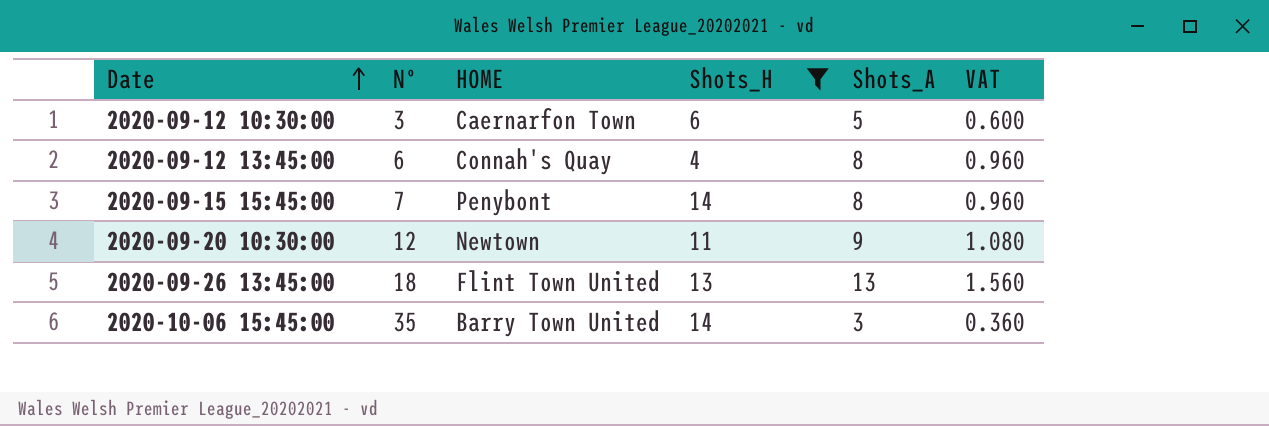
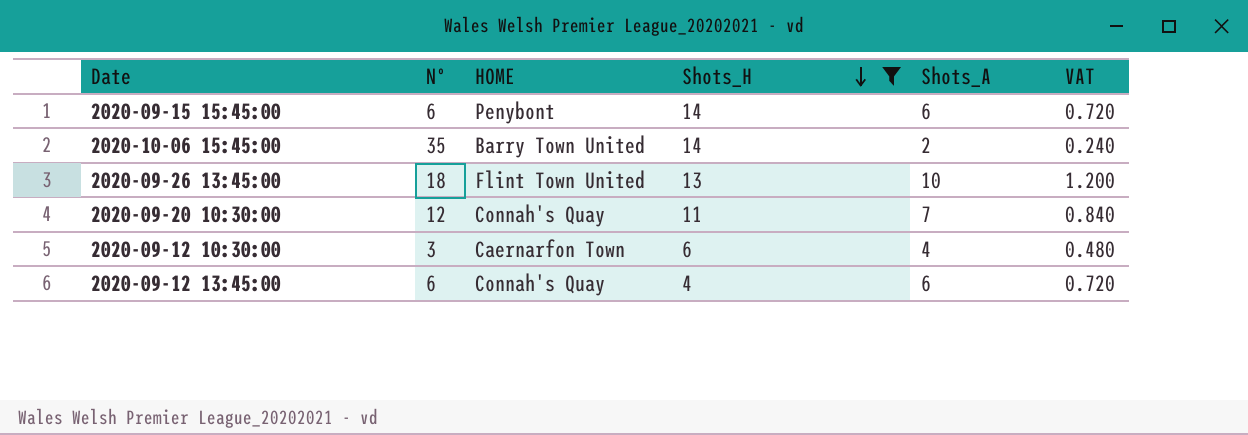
row order: Date ascending -> Shots_H descending
2020-09-15 15:45:00 | Nº: 7 -> 6
2020-09-15 15:45:00 | Shots_A: 8 -> 6
2020-09-15 15:45:00 | VAT: 0.960 -> 0.720
2020-10-06 15:45:00 | Shots_A: 3 -> 2
2020-10-06 15:45:00 | VAT: 0.360 -> 0.240
2020-09-26 13:45:00 | Shots_A: 13 -> 10
2020-09-26 13:45:00 | VAT: 1.560 -> 1.200
2020-09-20 10:30:00 | HOME: Newtown -> Connah's Quay
2020-09-20 10:30:00 | Shots_A: 9 -> 7
2020-09-20 10:30:00 | VAT: 1.080 -> 0.840
2020-09-12 10:30:00 | Shots_A: 5 -> 4
2020-09-12 10:30:00 | VAT: 0.600 -> 0.480
2020-09-12 13:45:00 | Shots_A: 8 -> 6
2020-09-12 13:45:00 | VAT: 0.960 -> 0.720

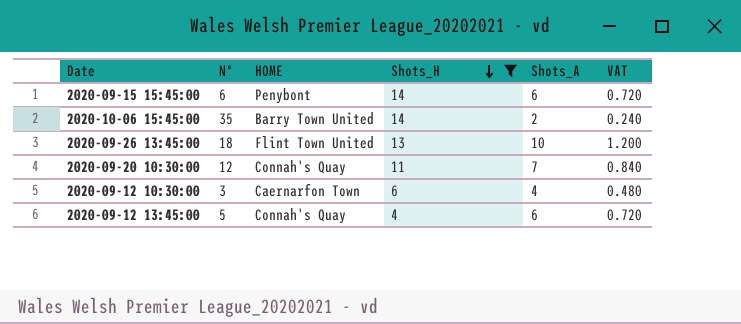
2020-09-12 13:45:00 | Nº: 6 -> 5

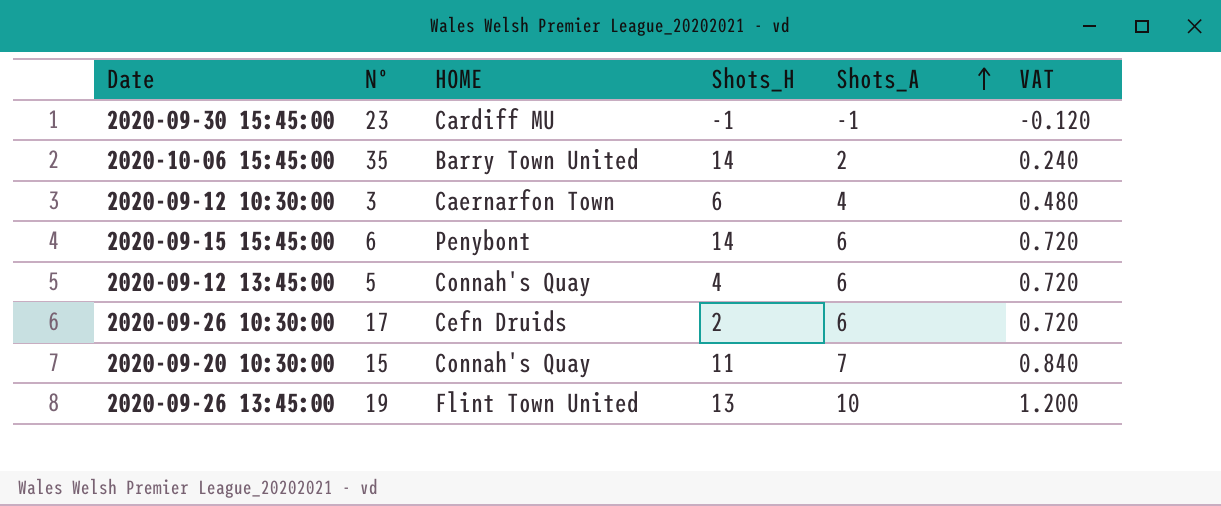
filter: Shots_H >= 4 -> none
row order: Shots_H descending -> Shots_A ascending
2020-09-20 10:30:00 | Nº: 12 -> 15
2020-09-26 13:45:00 | Nº: 18 -> 19

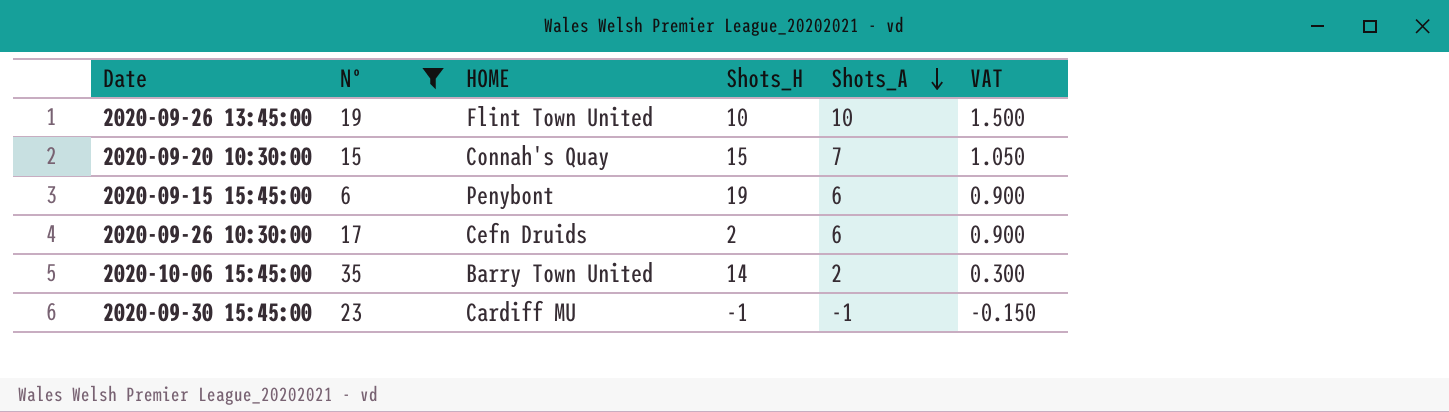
filter: none -> Nº >= 6
row order: Shots_A ascending -> Shots_A descending
column VAT | formula: [Shots_A] * 0.12 -> [Shots_A] * 0.15
2020-09-26 13:45:00 | Shots_H: 13 -> 10
2020-09-20 10:30:00 | Shots_H: 11 -> 15
2020-09-15 15:45:00 | Shots_H: 14 -> 19

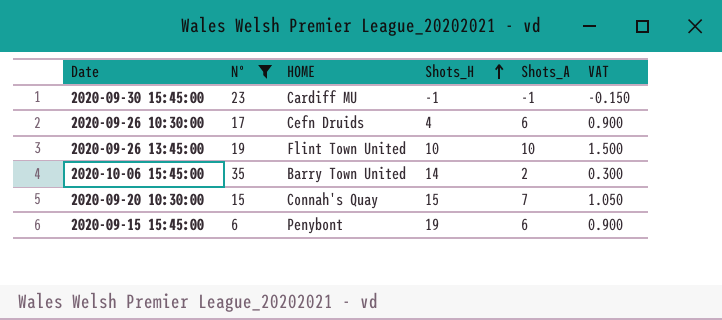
row order: Shots_A descending -> Shots_H ascending
2020-09-26 10:30:00 | Shots_H: 2 -> 4

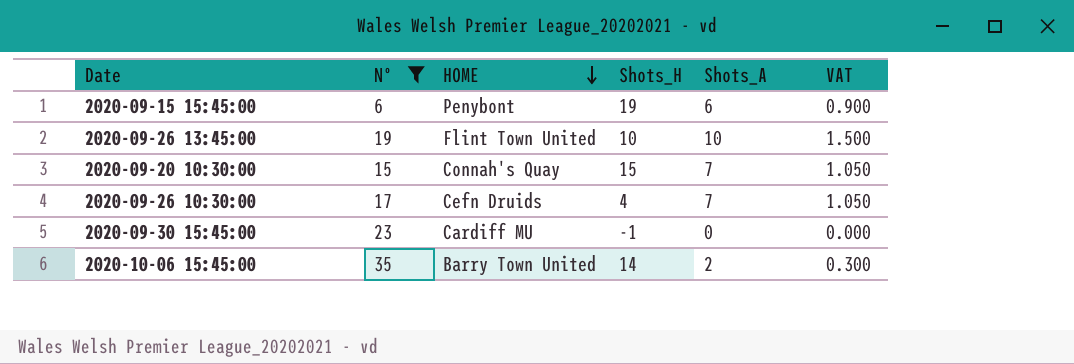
row order: Shots_H ascending -> HOME descending
2020-09-26 10:30:00 | Shots_A: 6 -> 7
2020-09-26 10:30:00 | VAT: 0.900 -> 1.050
2020-09-30 15:45:00 | Shots_A: -1 -> 0
2020-09-30 15:45:00 | VAT: -0.150 -> 0.000

